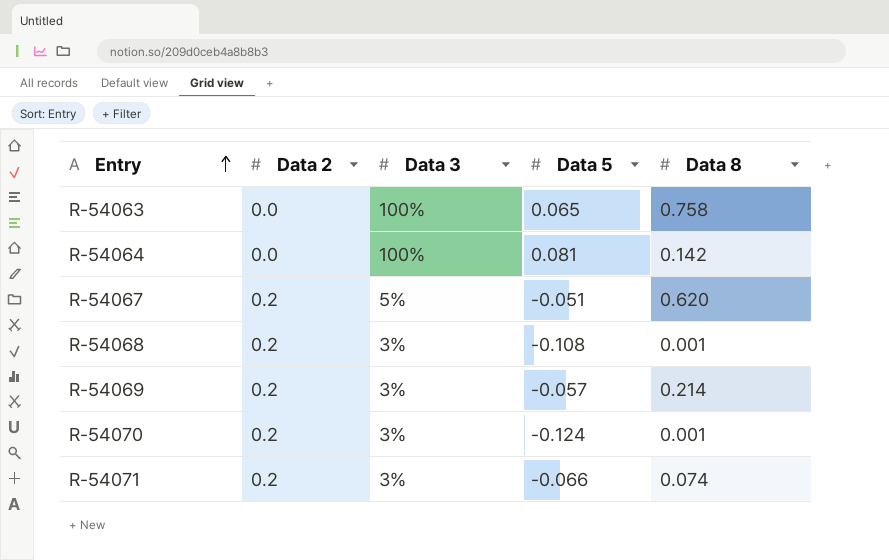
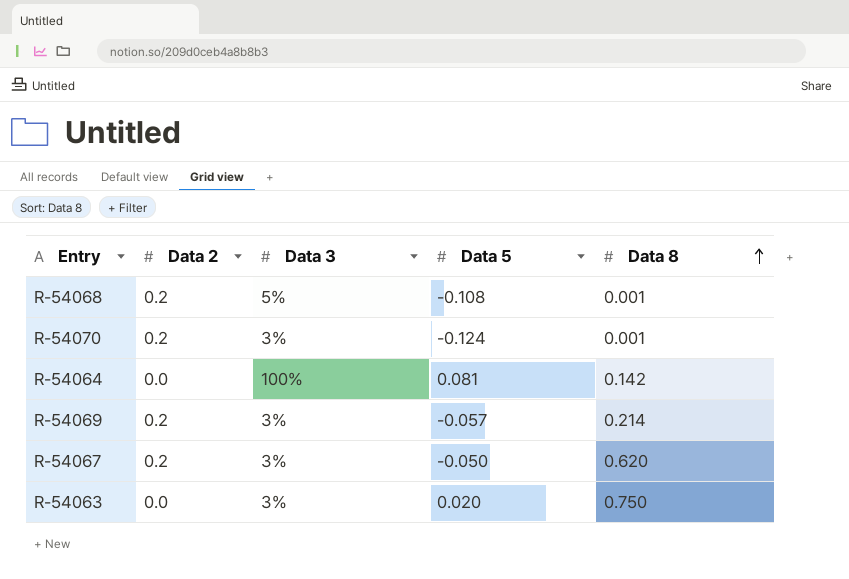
row order: Entry ascending -> Data 8 ascending
row R-54071: 0.2 | 3% | -0.066 | 0.074 -> none
R-54068 | Data 3: 3% -> 5%
R-54067 | Data 3: 5% -> 3%
R-54067 | Data 5: -0.051 -> -0.050
R-54063 | Data 3: 100% -> 3%
R-54063 | Data 5: 0.065 -> 0.020
R-54063 | Data 8: 0.758 -> 0.750

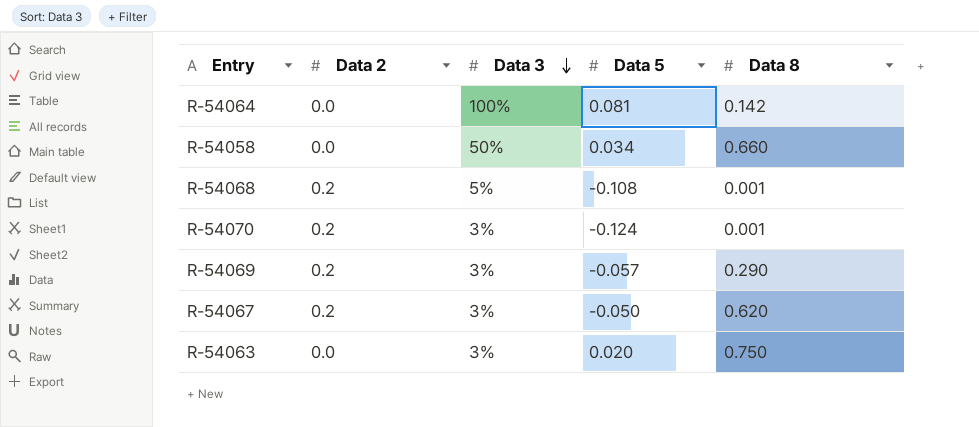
row order: Data 8 ascending -> Data 3 descending
row R-54058: none -> 0.0 | 50% | 0.034 | 0.660
R-54069 | Data 8: 0.214 -> 0.290

